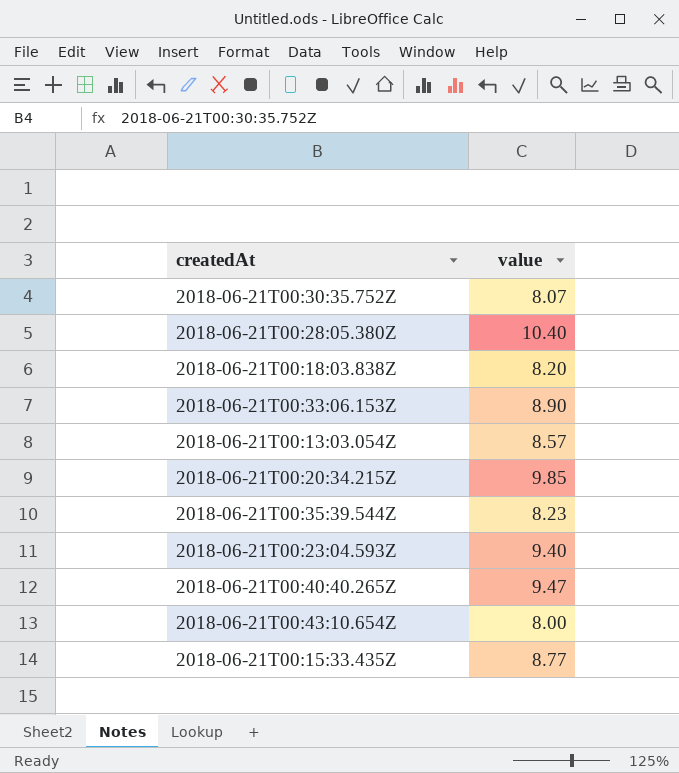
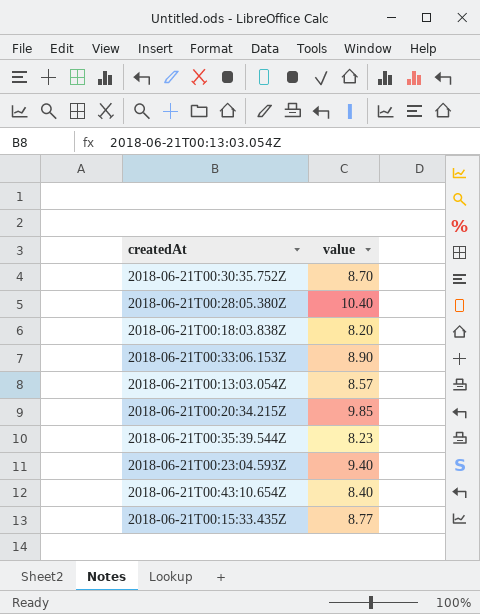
row 2018-06-21T00:40:40.265Z: 9.47 -> none
2018-06-21T00:30:35.752Z | value: 8.07 -> 8.70
2018-06-21T00:43:10.654Z | value: 8.00 -> 8.40

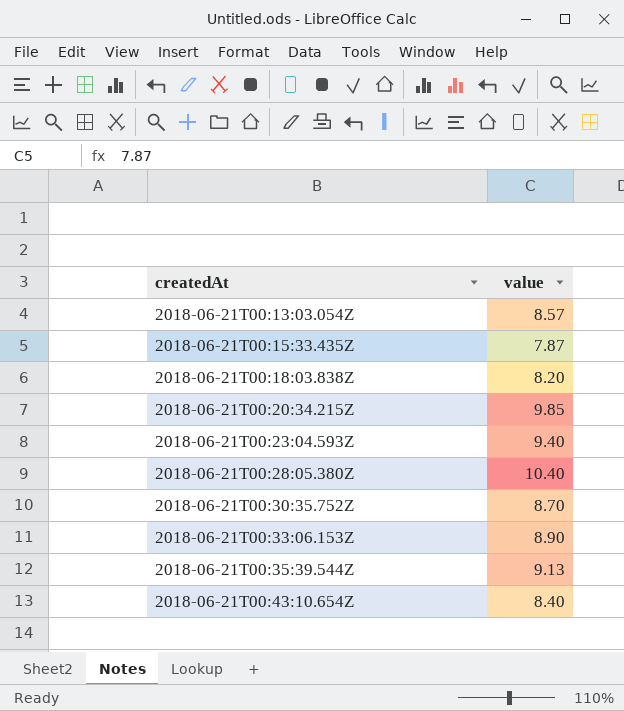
row order: none -> createdAt ascending
2018-06-21T00:15:33.435Z | value: 8.77 -> 7.87
2018-06-21T00:35:39.544Z | value: 8.23 -> 9.13

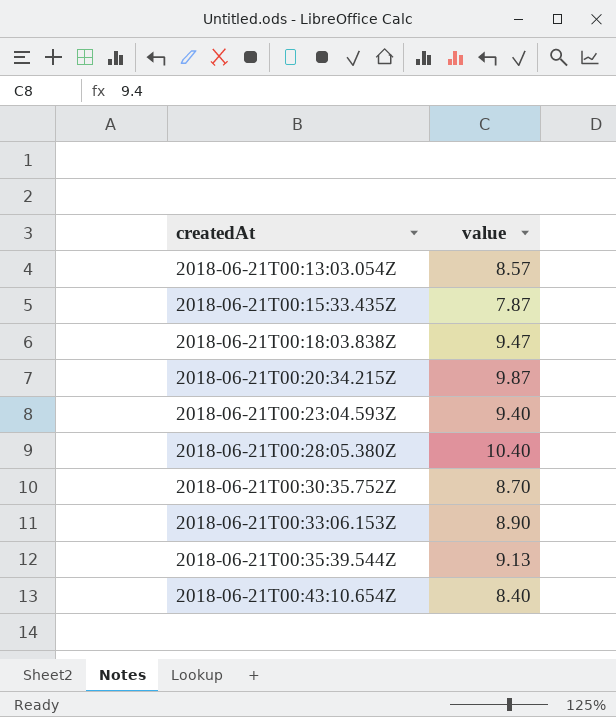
2018-06-21T00:18:03.838Z | value: 8.20 -> 9.47
2018-06-21T00:20:34.215Z | value: 9.85 -> 9.87

